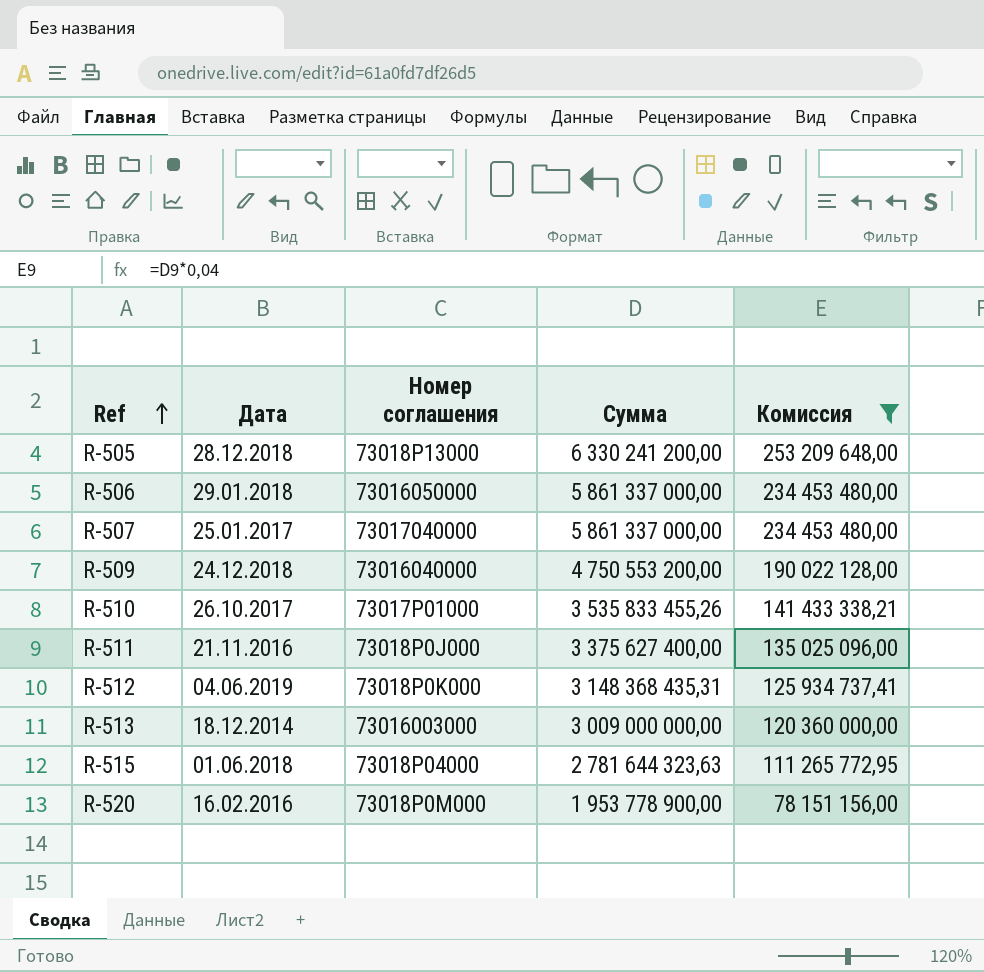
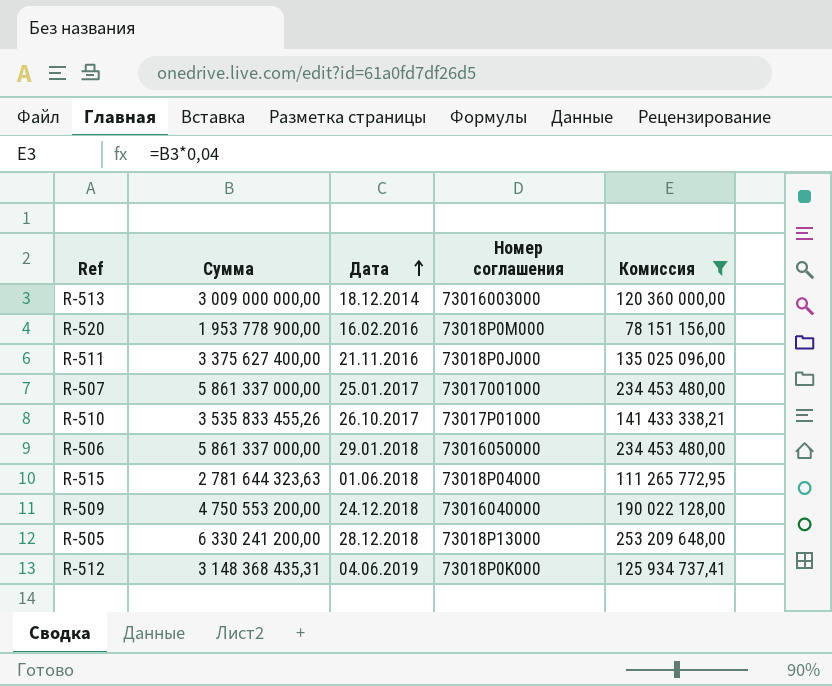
row order: Ref ascending -> Дата ascending
column Сумма | position: 4 -> 2
R-507 | Номер соглашения: 73017040000 -> 73017001000

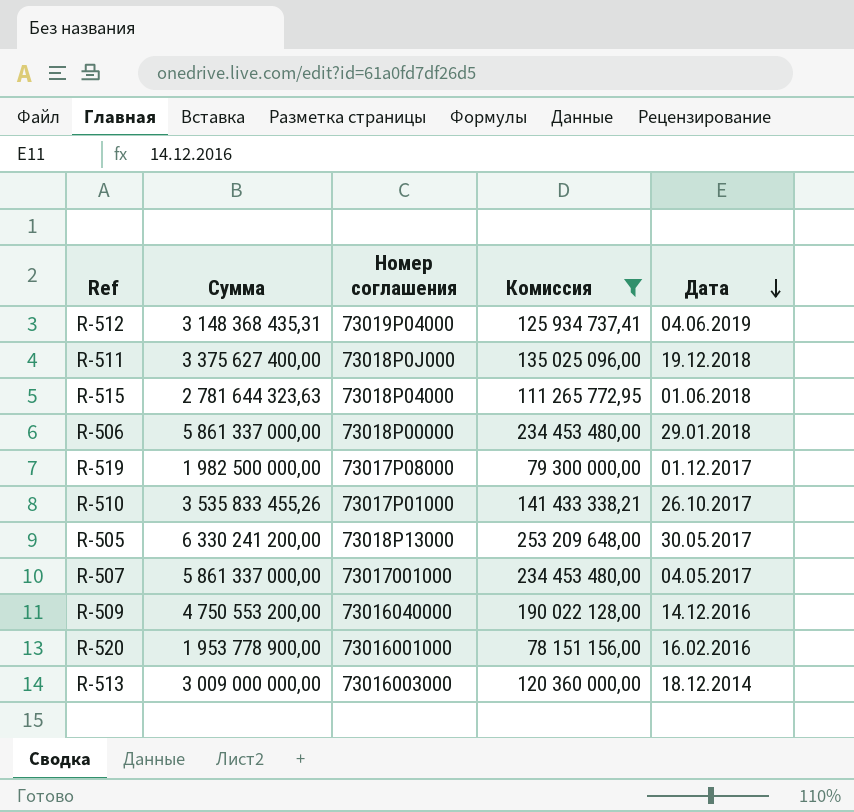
row order: Дата ascending -> Дата descending
column Дата | position: 3 -> 5
R-512 | Номер соглашения: 73018P0K000 -> 73019P04000
R-511 | Дата: 21.11.2016 -> 19.12.2018
R-506 | Номер соглашения: 73016050000 -> 73018P00000
row R-519: none -> 1 982 500 000,00 | 73017P08000 | 79 300 000,00 | 01.12.2017
R-505 | Дата: 28.12.2018 -> 30.05.2017
R-507 | Дата: 25.01.2017 -> 04.05.2017
R-509 | Дата: 24.12.2018 -> 14.12.2016
R-520 | Номер соглашения: 73018P0M000 -> 73016001000

